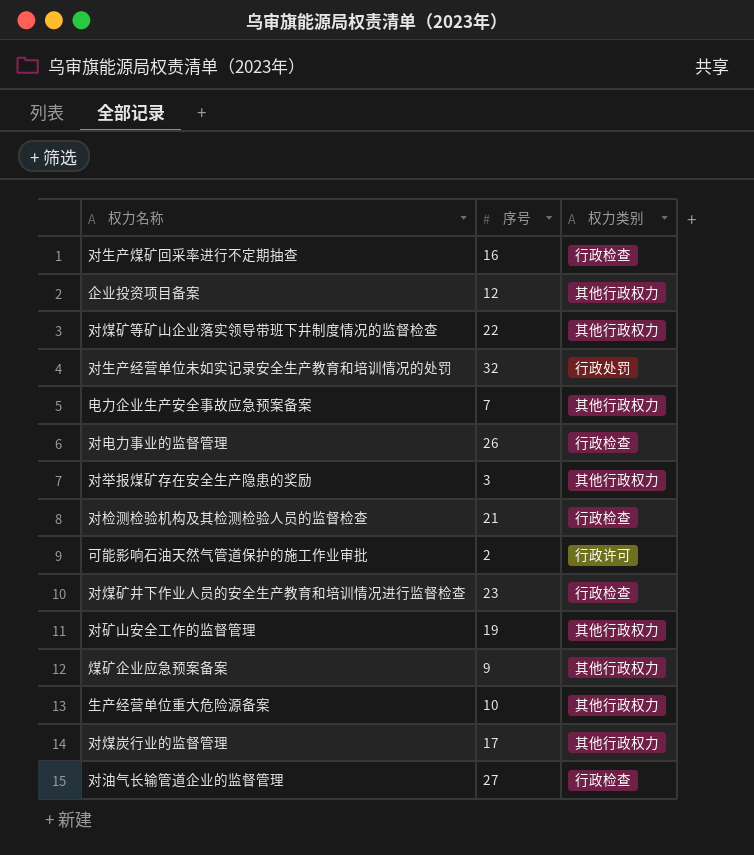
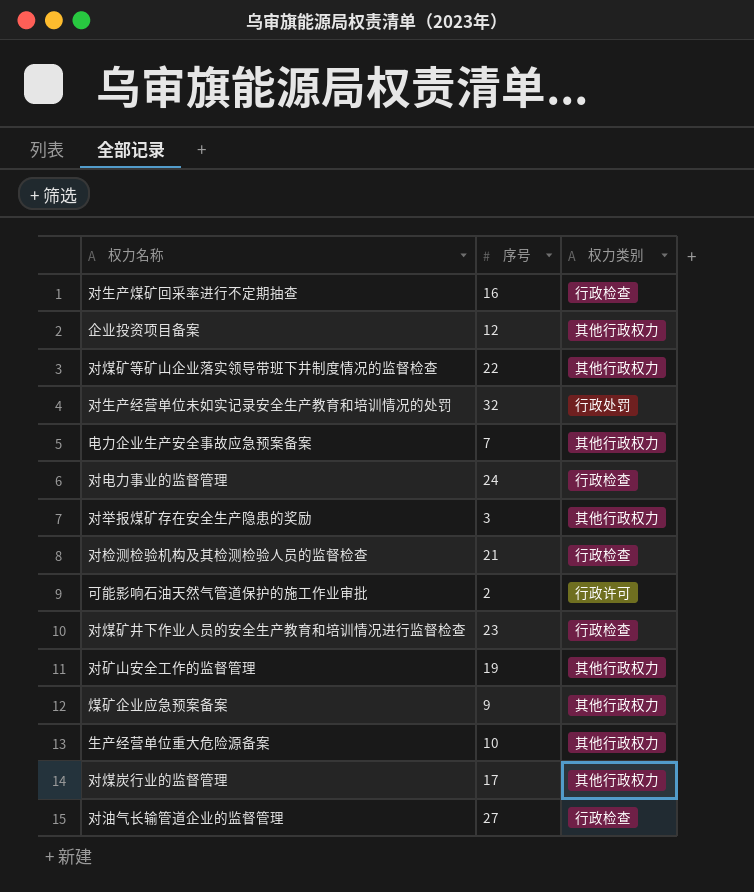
对电力事业的监督管理 | 序号: 26 -> 24

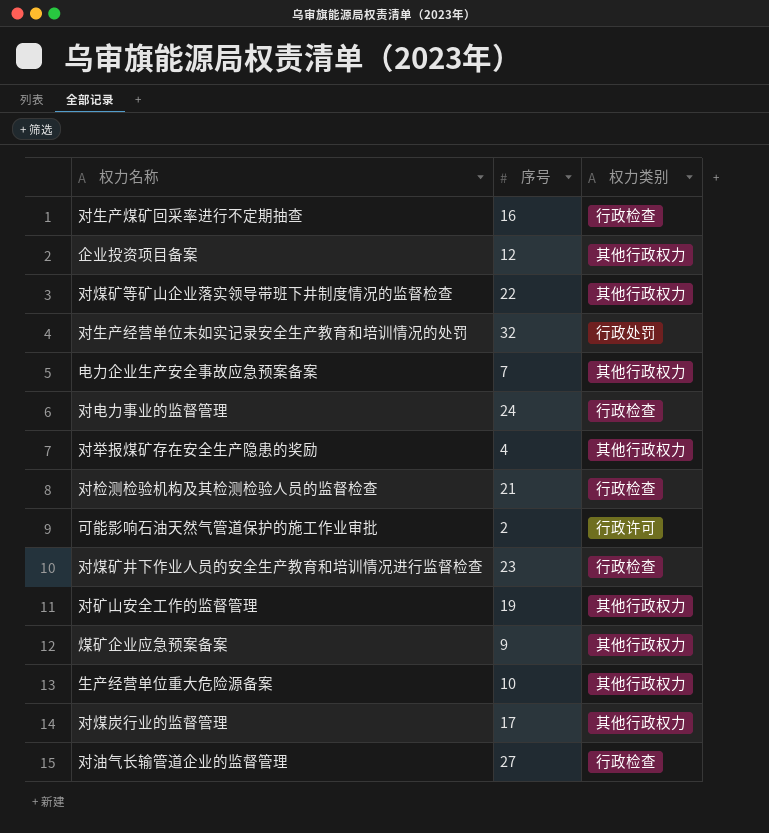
对举报煤矿存在安全生产隐患的奖励 | 序号: 3 -> 4

